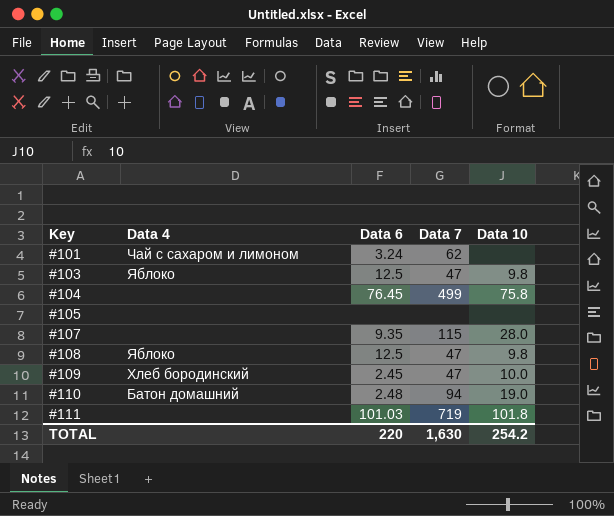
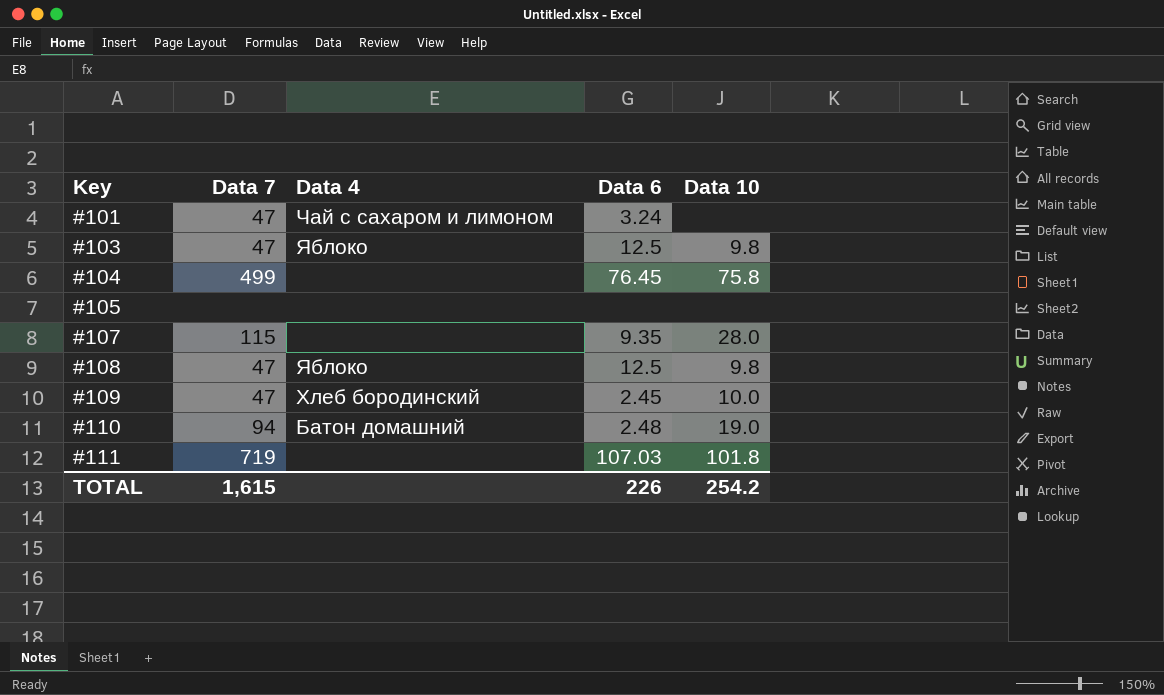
column Data 7 | position: 4 -> 2
#101 | Data 7: 62 -> 47
#111 | Data 6: 101.03 -> 107.03
TOTAL | Data 7: 1,630 -> 1,615
TOTAL | Data 6: 220 -> 226

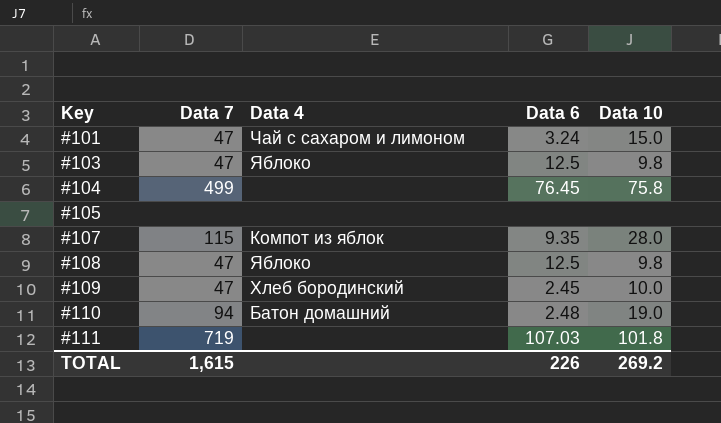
#101 | Data 10: none -> 15.0
#107 | Data 4: none -> Компот из яблок
TOTAL | Data 10: 254.2 -> 269.2

